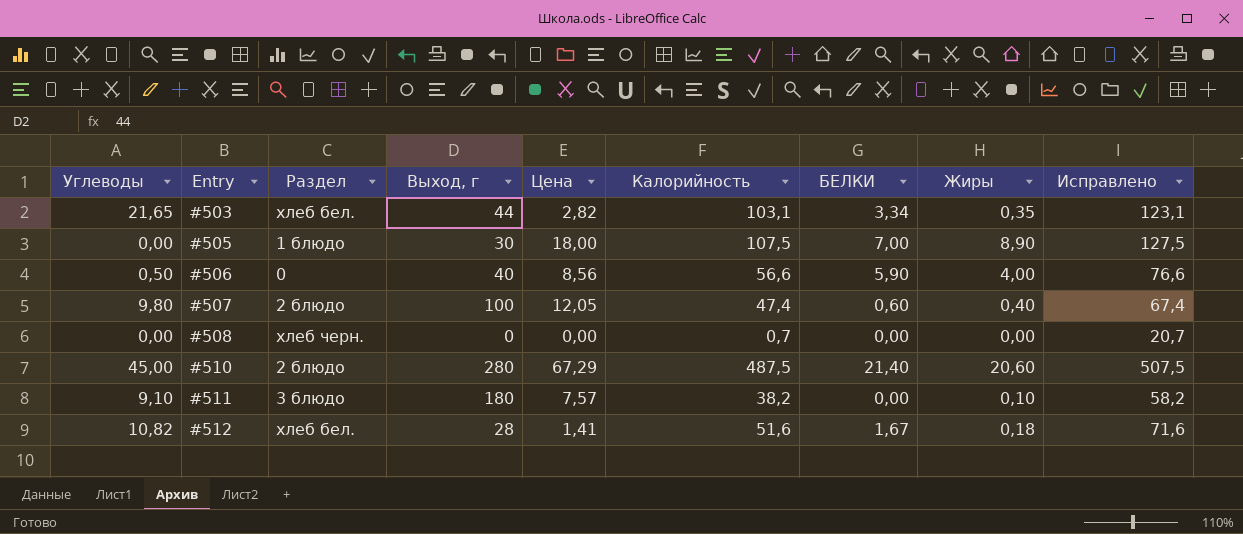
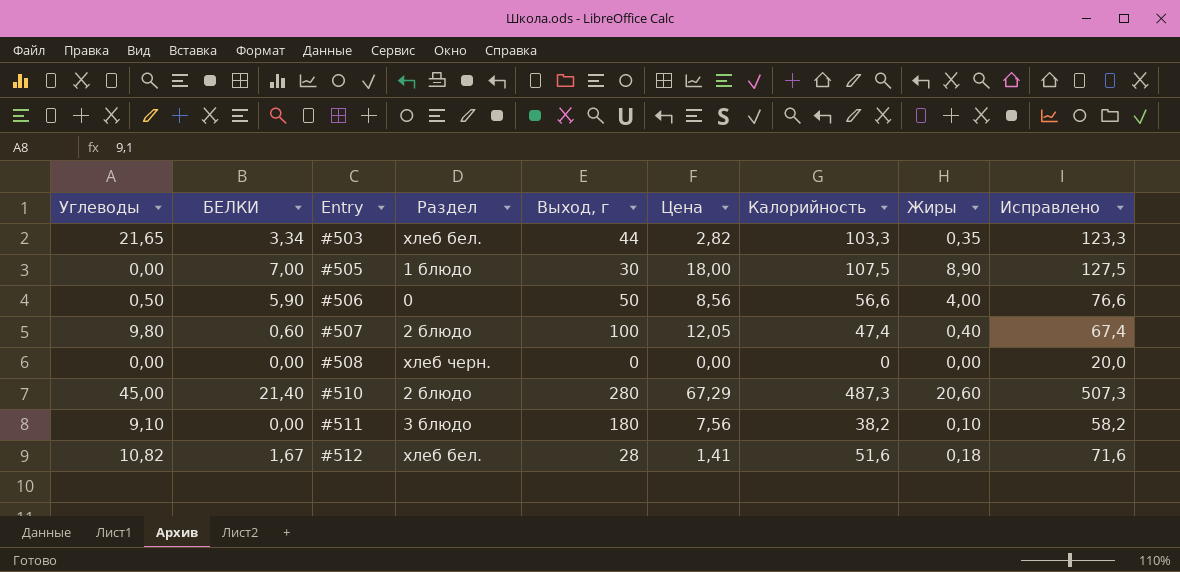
column БЕЛКИ | position: 7 -> 2
#503 | Калорийность: 103,1 -> 103,3
#503 | Исправлено: 123,1 -> 123,3
#506 | Выход, г: 40 -> 50
#508 | Калорийность: 0,7 -> 0
#508 | Исправлено: 20,7 -> 20,0
#510 | Калорийность: 487,5 -> 487,3
#510 | Исправлено: 507,5 -> 507,3
#511 | Цена: 7,57 -> 7,56

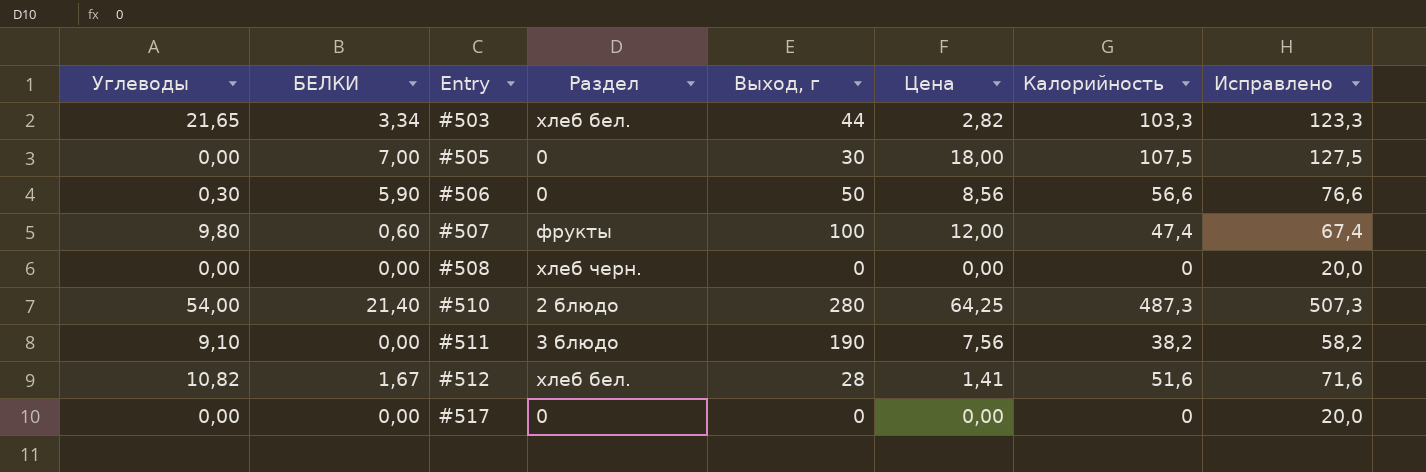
column Жиры | position: 8 -> none
#505 | Раздел: 1 блюдо -> 0
#506 | Углеводы: 0,50 -> 0,30
#507 | Раздел: 2 блюдо -> фрукты
#507 | Цена: 12,05 -> 12,00
#510 | Углеводы: 45,00 -> 54,00
#510 | Цена: 67,29 -> 64,25
#511 | Выход, г: 180 -> 190
row #517: none -> 0,00 | 0,00 | 0 | 0 | 0,00 | 0 | 20,0

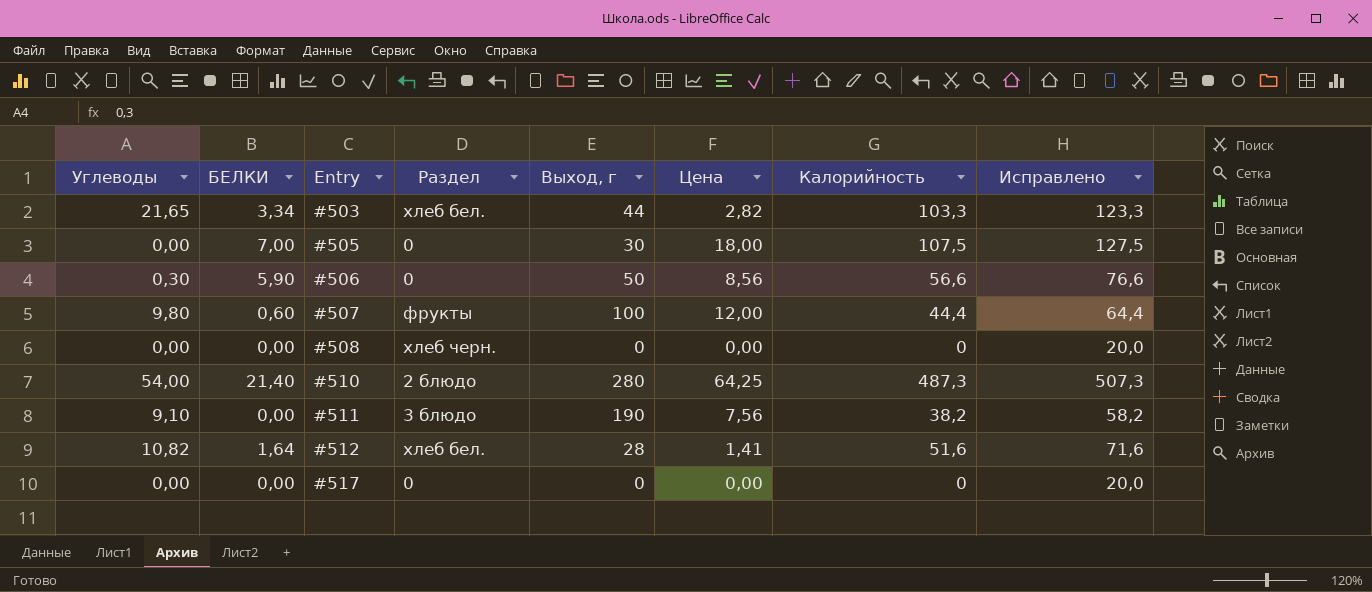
#507 | Калорийность: 47,4 -> 44,4
#507 | Исправлено: 67,4 -> 64,4
#512 | БЕЛКИ: 1,67 -> 1,64

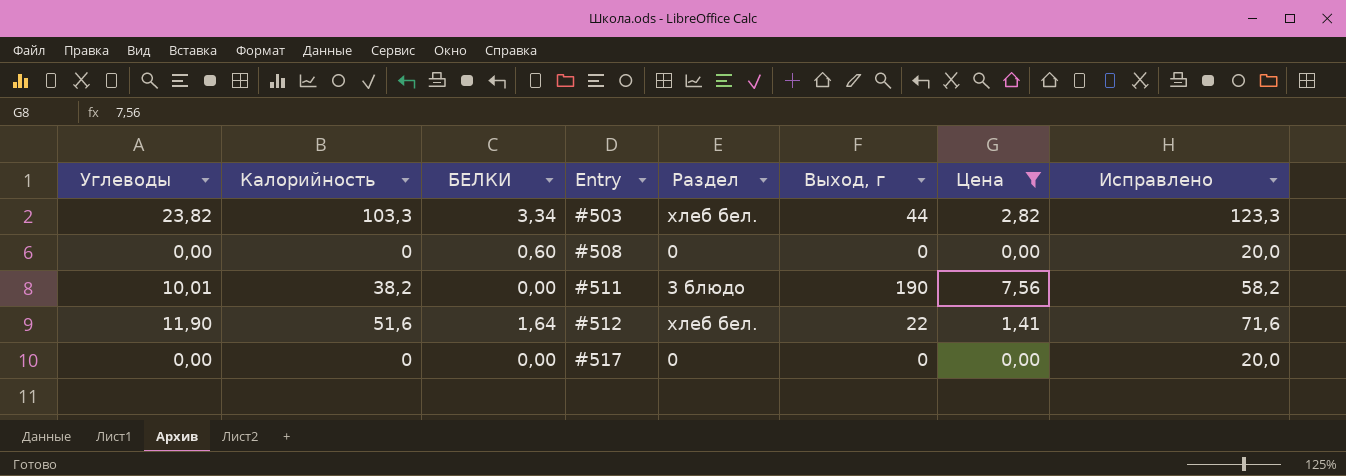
filter: none -> Цена <= 7,56
column Калорийность | position: 7 -> 2
#503 | Углеводы: 21,65 -> 23,82
#508 | БЕЛКИ: 0,00 -> 0,60
#508 | Раздел: хлеб черн. -> 0
#511 | Углеводы: 9,10 -> 10,01
#512 | Углеводы: 10,82 -> 11,90
#512 | Выход, г: 28 -> 22

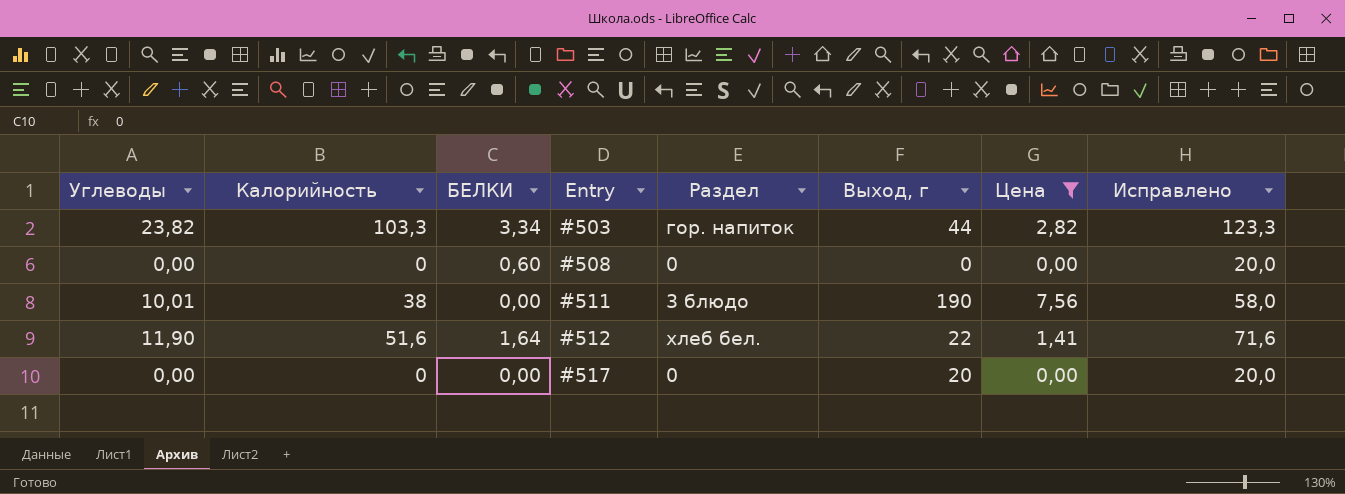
#503 | Раздел: хлеб бел. -> гор. напиток
#511 | Калорийность: 38,2 -> 38
#511 | Исправлено: 58,2 -> 58,0
#517 | Выход, г: 0 -> 20

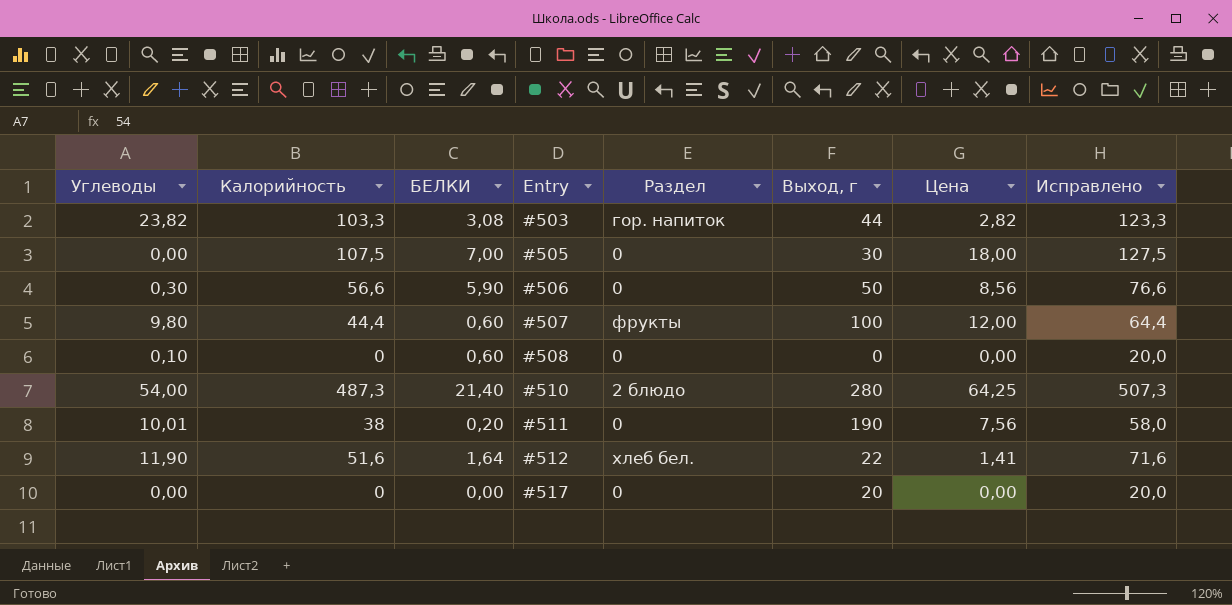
filter: Цена <= 7,56 -> none
#503 | БЕЛКИ: 3,34 -> 3,08
#508 | Углеводы: 0,00 -> 0,10
#511 | БЕЛКИ: 0,00 -> 0,20
#511 | Раздел: 3 блюдо -> 0

